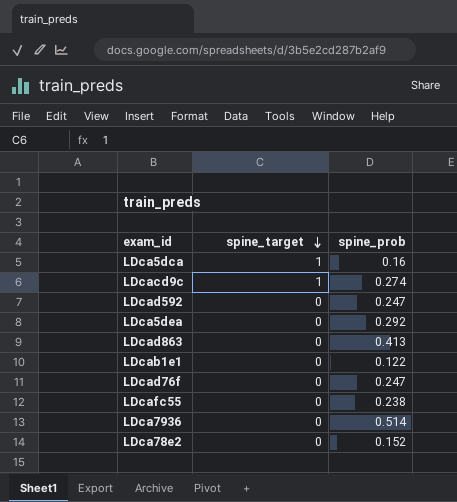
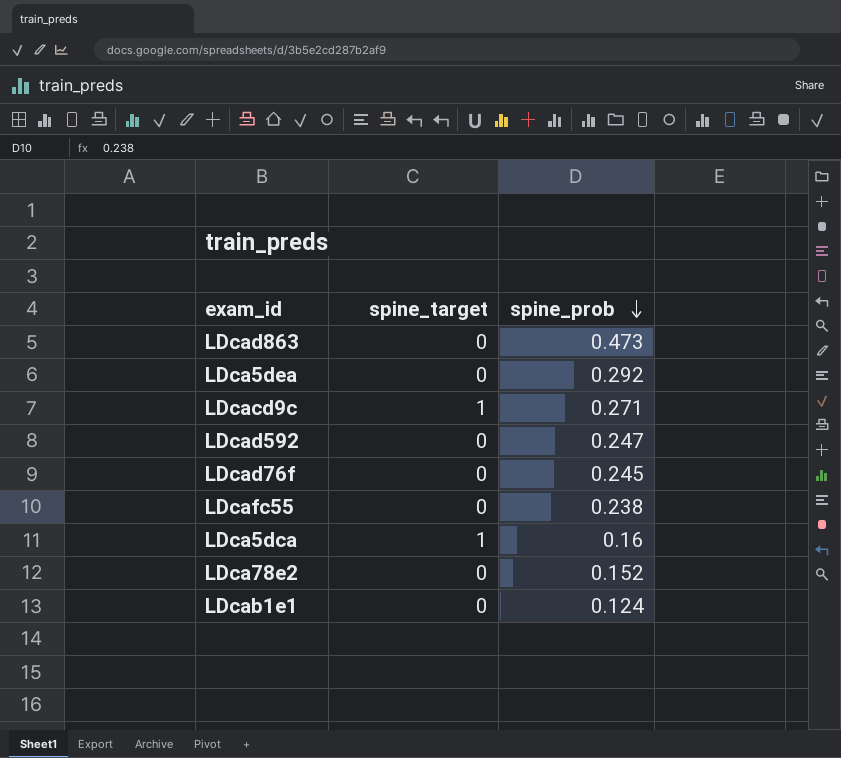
row order: spine_target descending -> spine_prob descending
row LDca7936: 0 | 0.514 -> none
LDcad863 | spine_prob: 0.413 -> 0.473
LDcacd9c | spine_prob: 0.274 -> 0.271
LDcad76f | spine_prob: 0.247 -> 0.245
LDcab1e1 | spine_prob: 0.122 -> 0.124

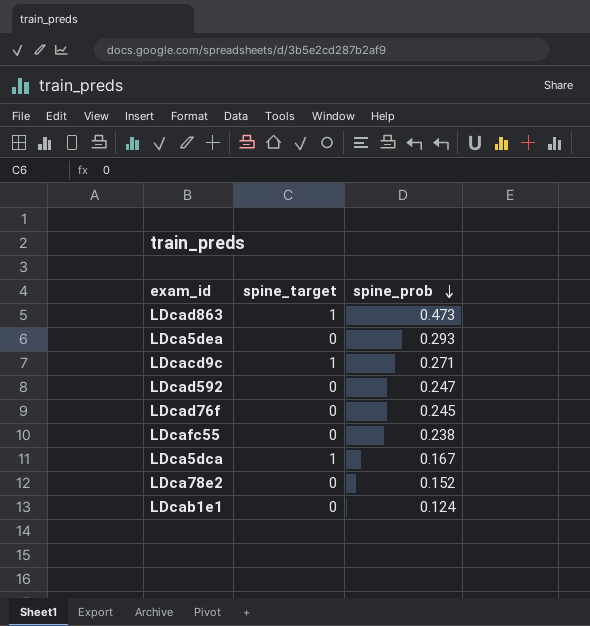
LDcad863 | spine_target: 0 -> 1
LDca5dea | spine_prob: 0.292 -> 0.293
LDca5dca | spine_prob: 0.16 -> 0.167

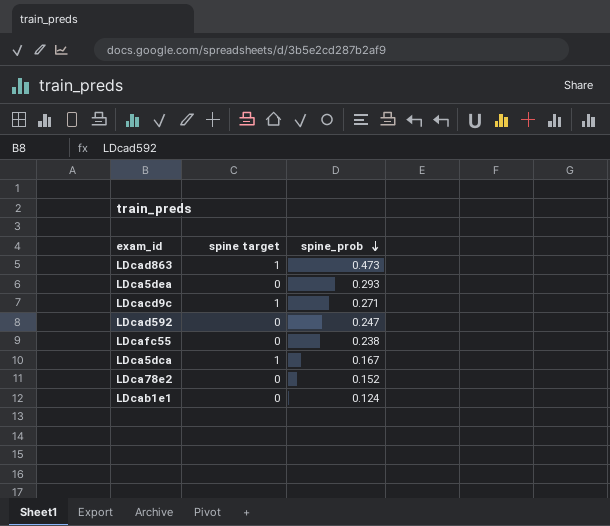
column name: spine_target -> spine target
row LDcad76f: 0 | 0.245 -> none

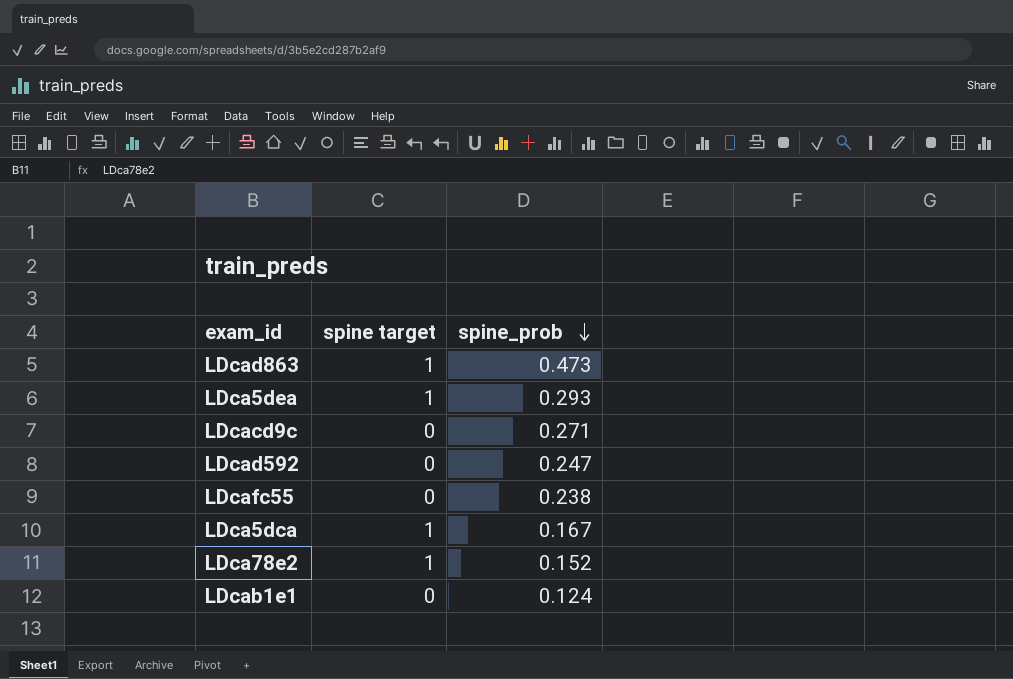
LDca5dea | spine target: 0 -> 1
LDcacd9c | spine target: 1 -> 0
LDca78e2 | spine target: 0 -> 1

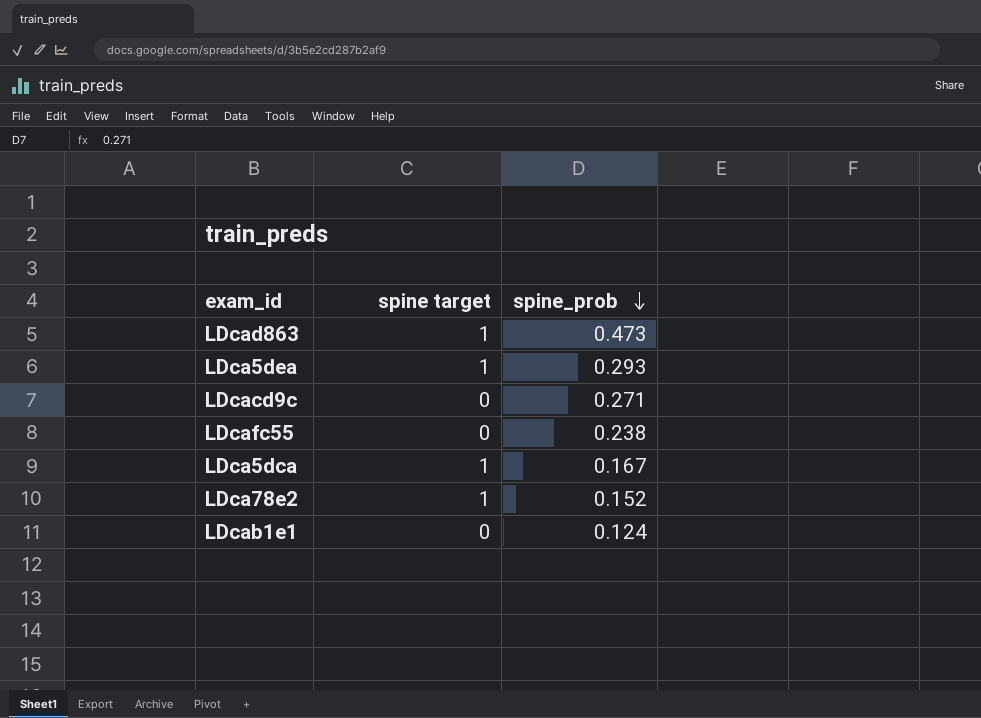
row LDcad592: 0 | 0.247 -> none

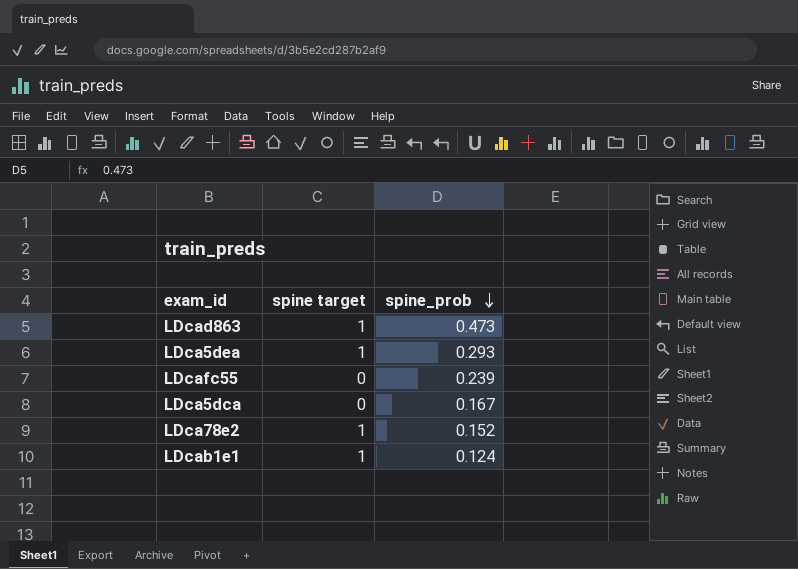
row LDcacd9c: 0 | 0.271 -> none
LDcafc55 | spine_prob: 0.238 -> 0.239
LDca5dca | spine target: 1 -> 0
LDcab1e1 | spine target: 0 -> 1

